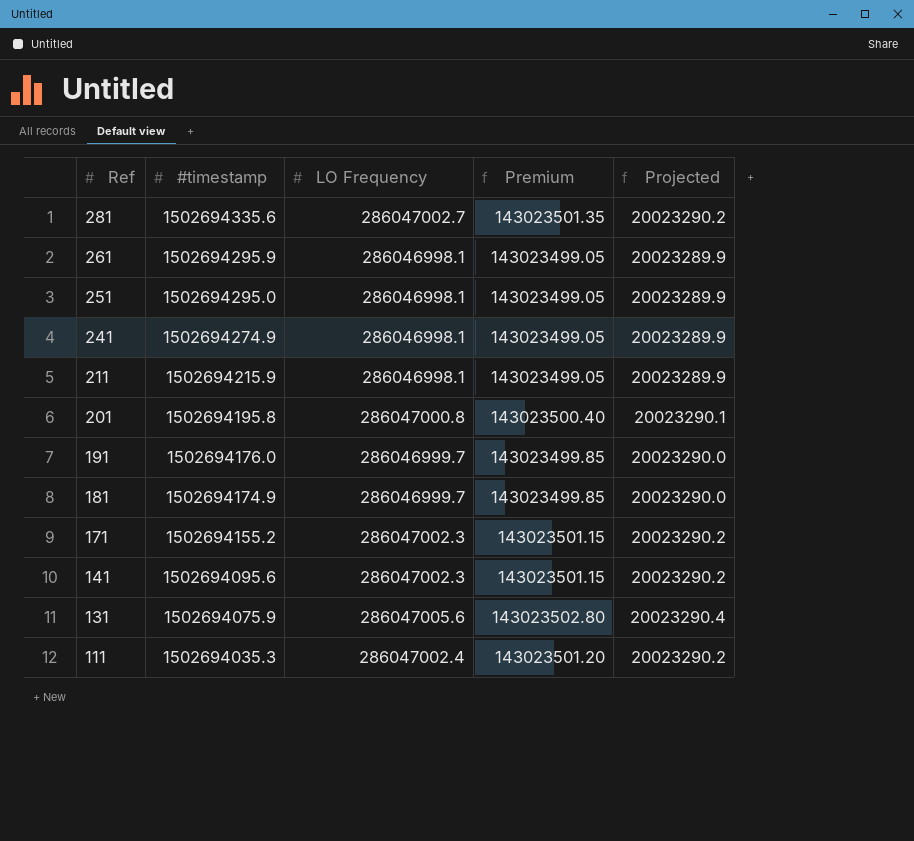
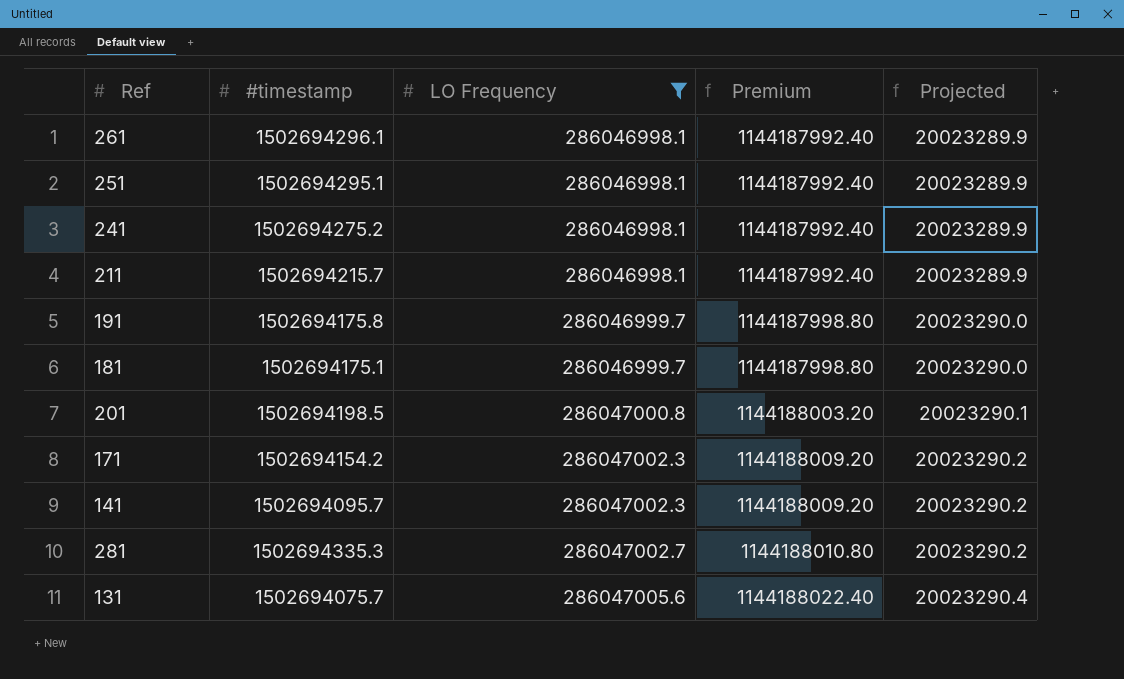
filter: none -> LO Frequency != 286047002.4
row order: Ref descending -> LO Frequency ascending
column Premium | formula: [LO Frequency] * 0.5 -> [LO Frequency] * 4
261 | #timestamp: 1502694295.9 -> 1502694296.1
251 | #timestamp: 1502694295.0 -> 1502694295.1
241 | #timestamp: 1502694274.9 -> 1502694275.2
211 | #timestamp: 1502694215.9 -> 1502694215.7
191 | #timestamp: 1502694176.0 -> 1502694175.8
181 | #timestamp: 1502694174.9 -> 1502694175.1
201 | #timestamp: 1502694195.8 -> 1502694198.5
171 | #timestamp: 1502694155.2 -> 1502694154.2
141 | #timestamp: 1502694095.6 -> 1502694095.7
281 | #timestamp: 1502694335.6 -> 1502694335.3
131 | #timestamp: 1502694075.9 -> 1502694075.7

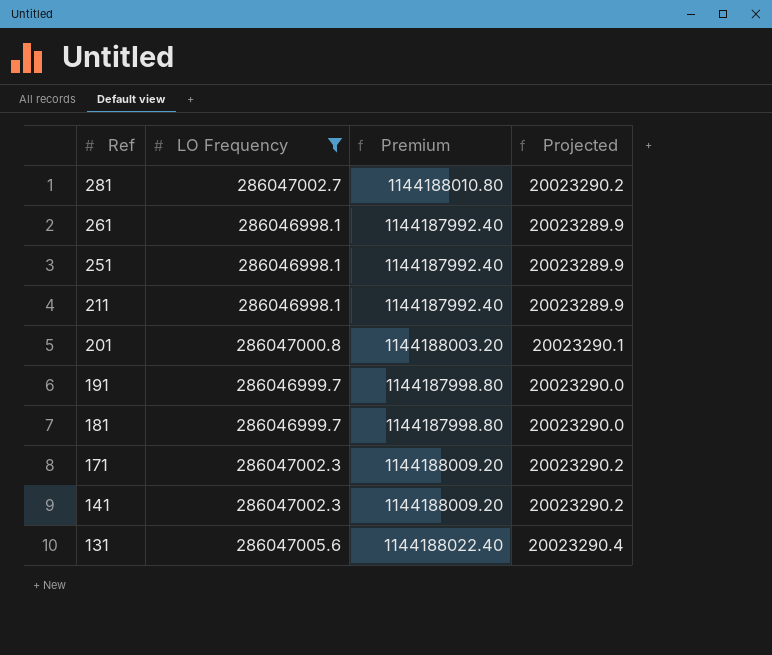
row order: LO Frequency ascending -> Ref descending
column #timestamp | position: 2 -> none
row 241: 1502694275.2 | 286046998.1 | 1144187992.40 | 20023289.9 -> none

